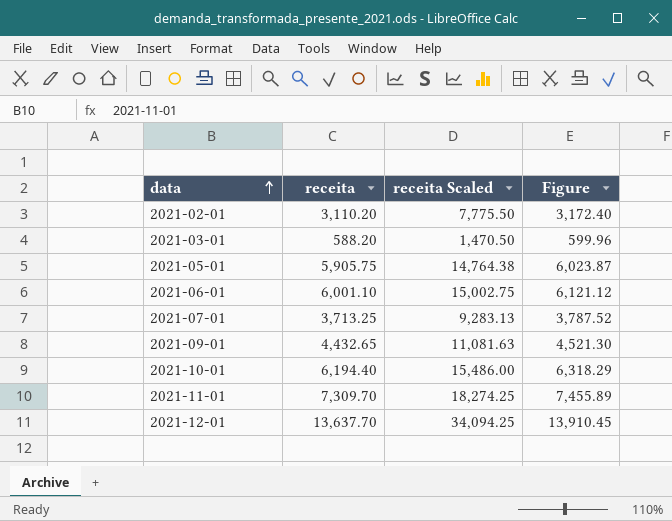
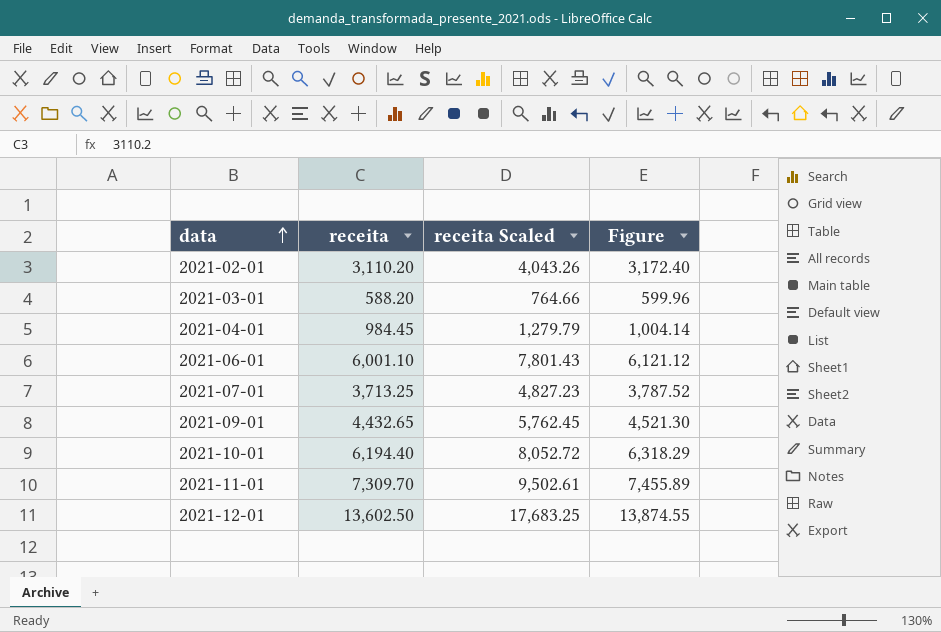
column receita Scaled | formula: [receita] * 2.5 -> [receita] * 1.3
row 2021-05-01: 5,905.75 | 14,764.38 | 6,023.87 -> none
row 2021-04-01: none -> 984.45 | 1,279.79 | 1,004.14
2021-12-01 | receita: 13,637.70 -> 13,602.50
2021-12-01 | Figure: 13,910.45 -> 13,874.55

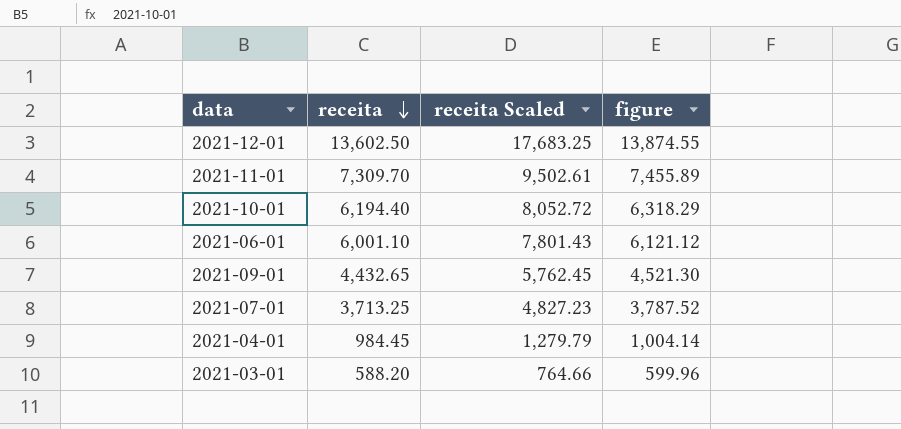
row order: data ascending -> receita descending
column name: Figure -> figure
row 2021-02-01: 3,110.20 | 4,043.26 | 3,172.40 -> none

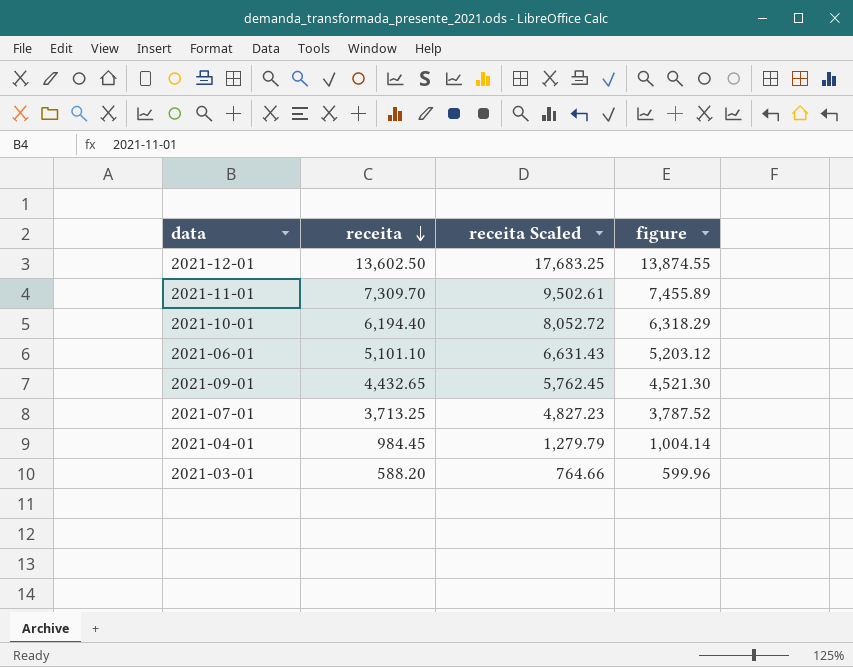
2021-06-01 | receita: 6,001.10 -> 5,101.10
2021-06-01 | receita Scaled: 7,801.43 -> 6,631.43
2021-06-01 | figure: 6,121.12 -> 5,203.12

